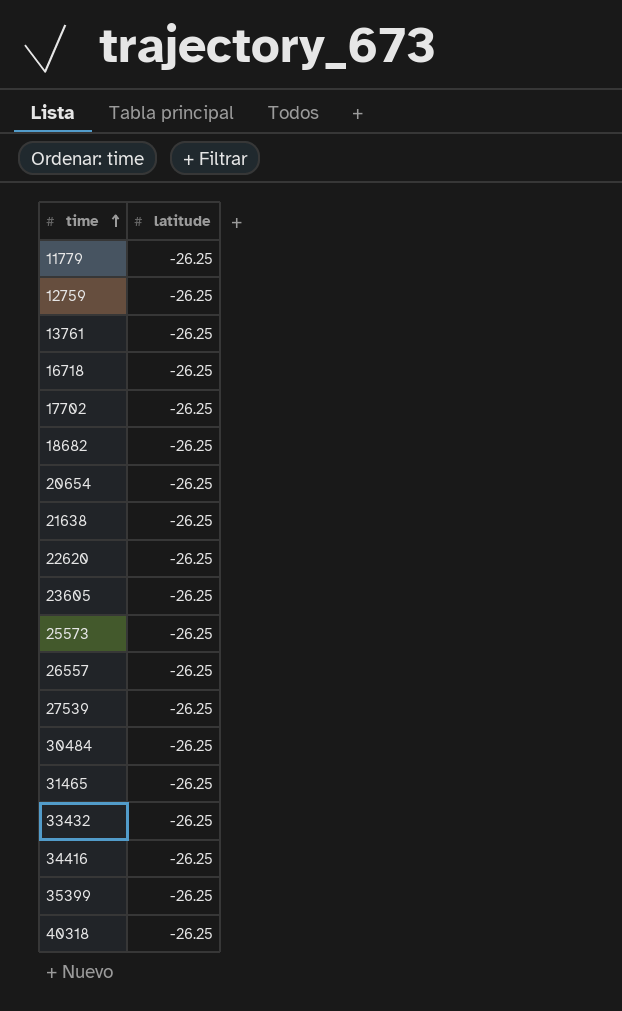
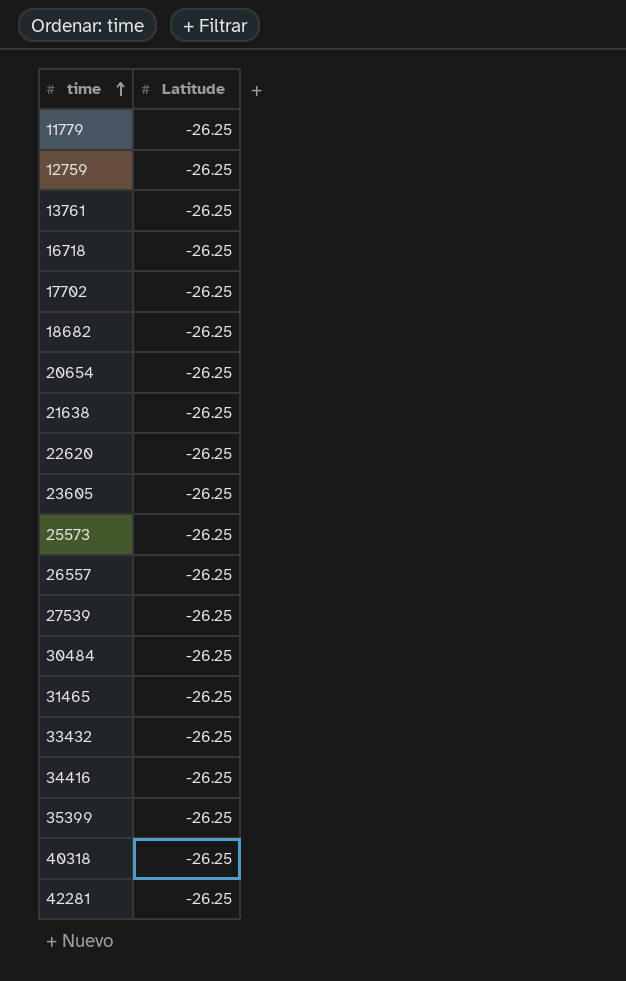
column name: latitude -> Latitude
row 42281: none -> -26.25

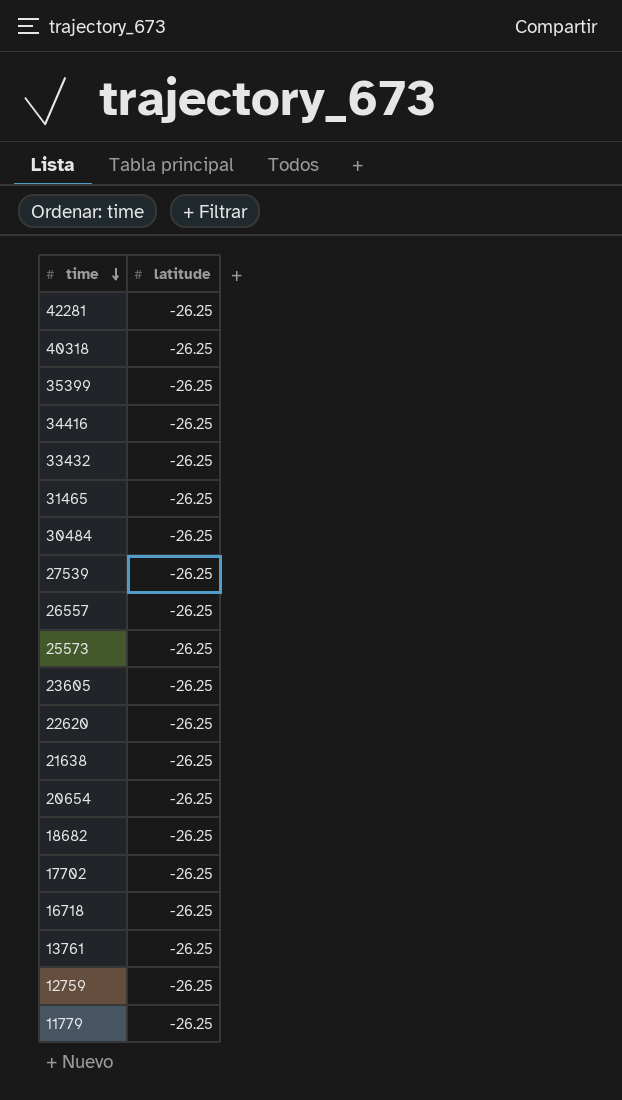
row order: time ascending -> time descending
column name: Latitude -> latitude

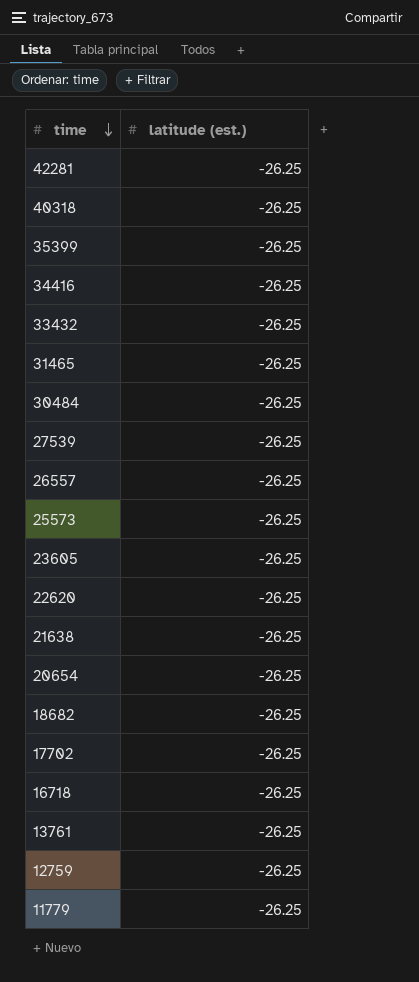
column name: latitude -> latitude (est.)

